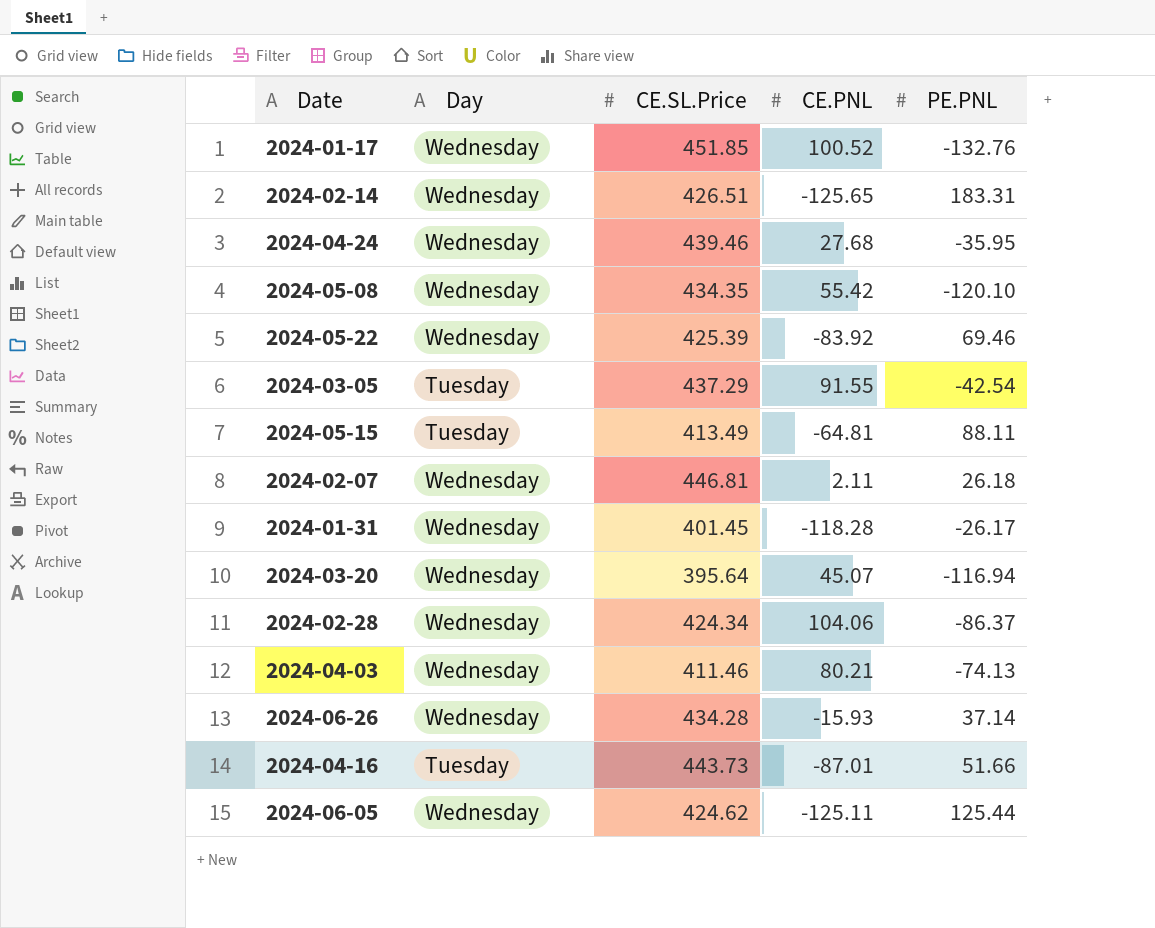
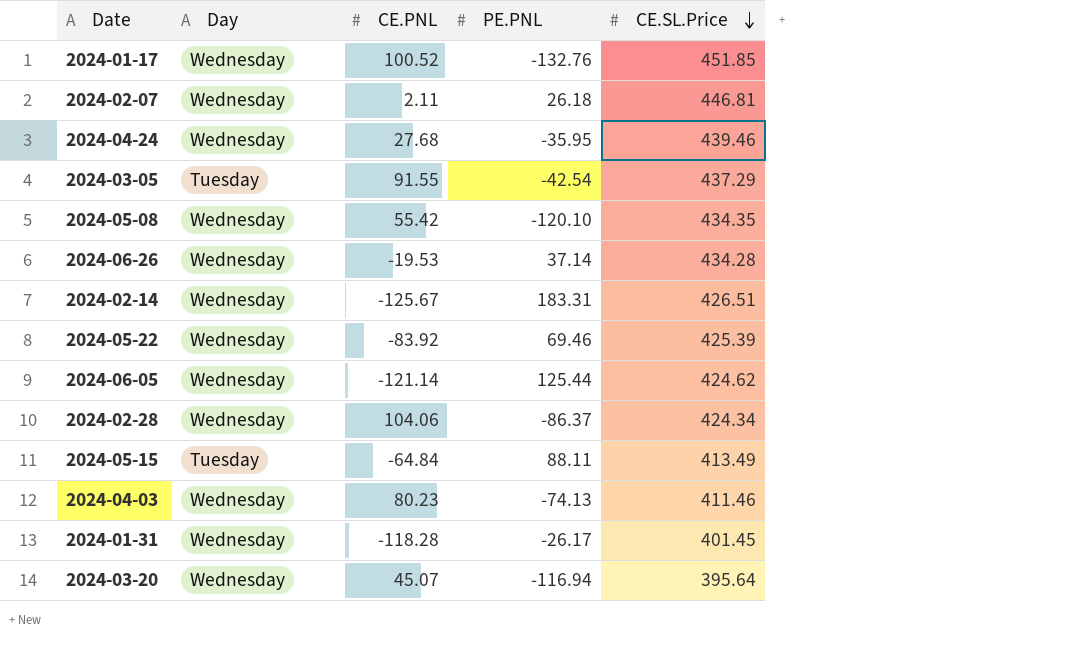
row order: none -> CE.SL.Price descending
column CE.SL.Price | position: 3 -> 5
row 2024-04-16: Tuesday | 443.73 | -87.01 | 51.66 -> none
2024-06-26 | CE.PNL: -15.93 -> -19.53
2024-02-14 | CE.PNL: -125.65 -> -125.67
2024-06-05 | CE.PNL: -125.11 -> -121.14
2024-05-15 | CE.PNL: -64.81 -> -64.84
2024-04-03 | CE.PNL: 80.21 -> 80.23

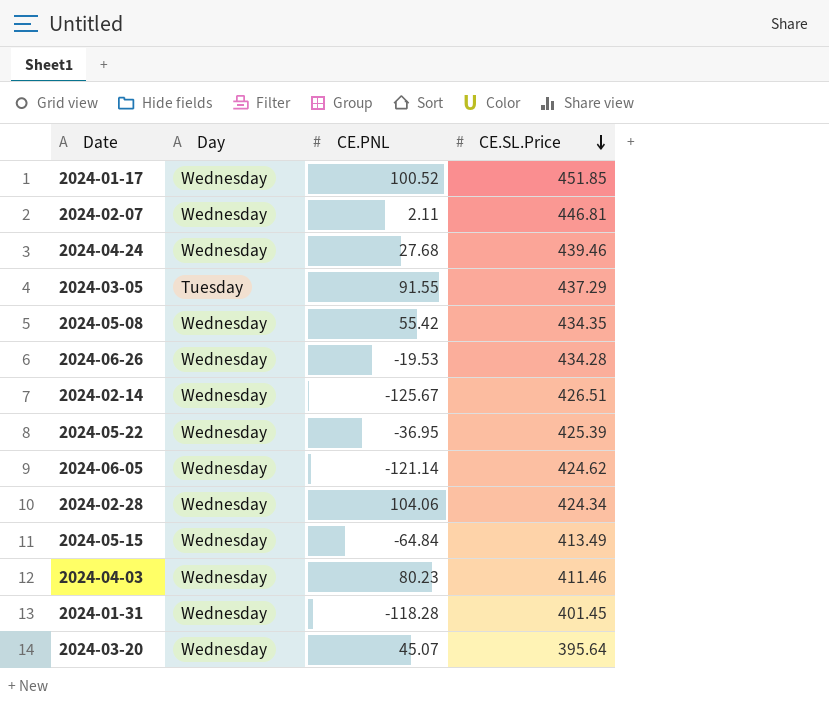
column PE.PNL | position: 4 -> none
2024-05-22 | CE.PNL: -83.92 -> -36.95
2024-05-15 | Day: Tuesday -> Wednesday

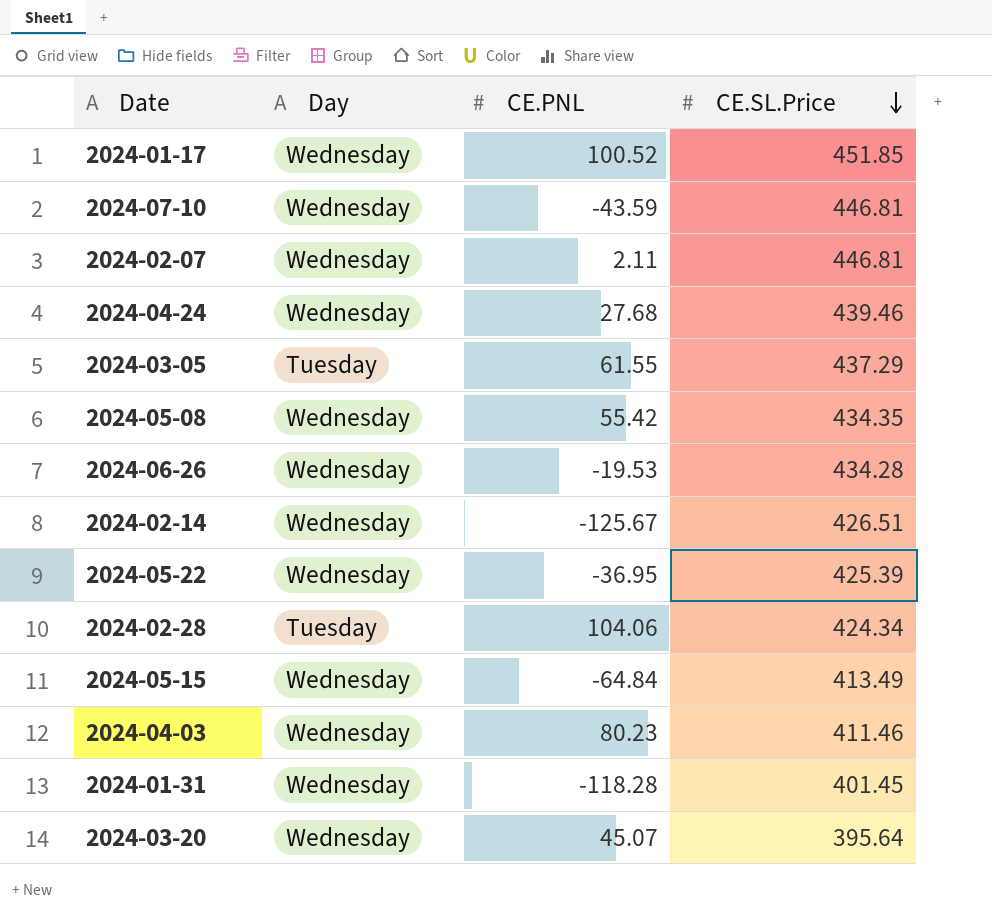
row 2024-06-05: Wednesday | -121.14 | 424.62 -> none
row 2024-07-10: none -> Wednesday | -43.59 | 446.81
2024-03-05 | CE.PNL: 91.55 -> 61.55
2024-02-28 | Day: Wednesday -> Tuesday

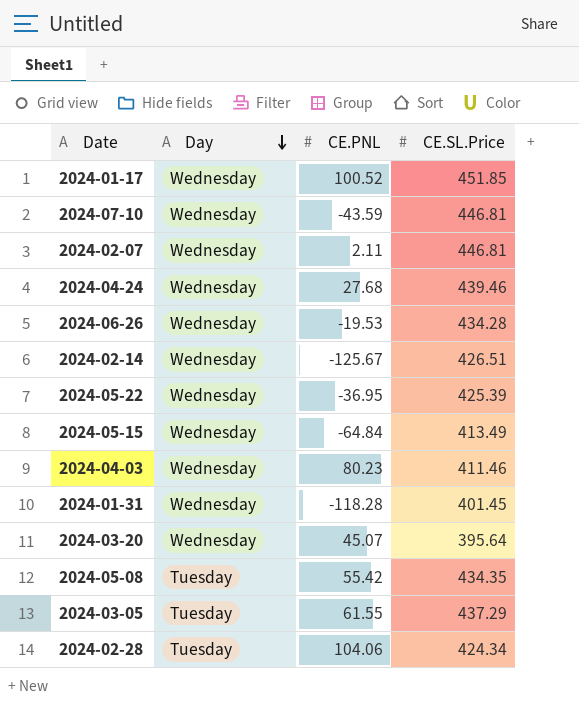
row order: CE.SL.Price descending -> Day descending
2024-05-08 | Day: Wednesday -> Tuesday

